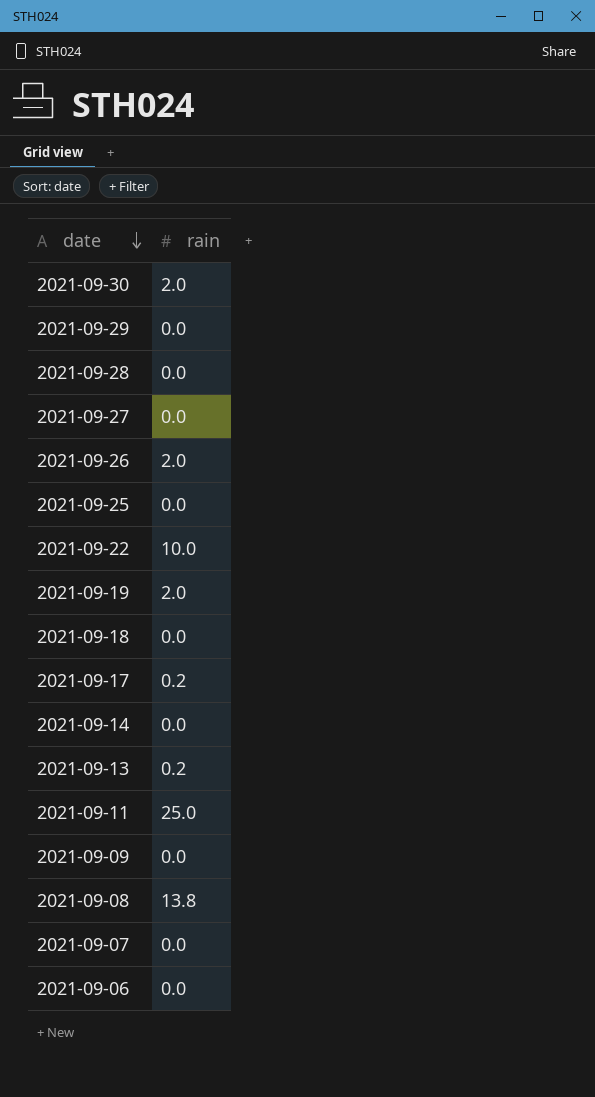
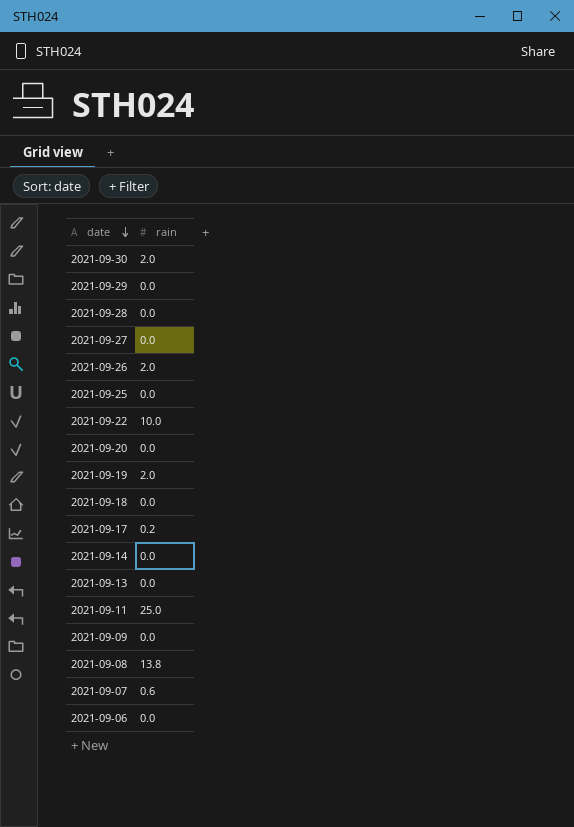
row 2021-09-20: none -> 0.0
2021-09-13 | rain: 0.2 -> 0.0
2021-09-07 | rain: 0.0 -> 0.6

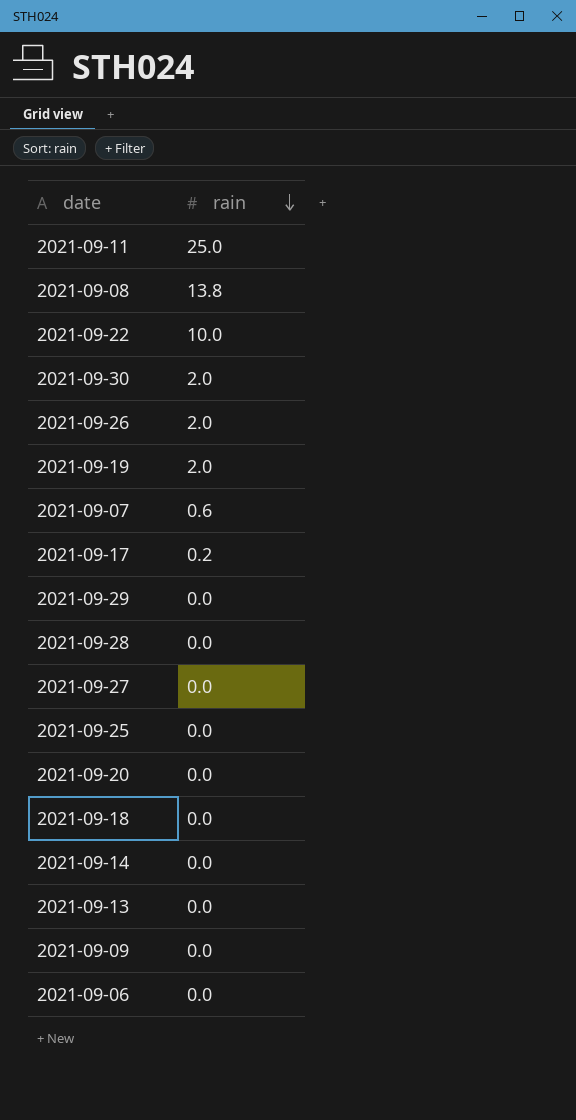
row order: date descending -> rain descending

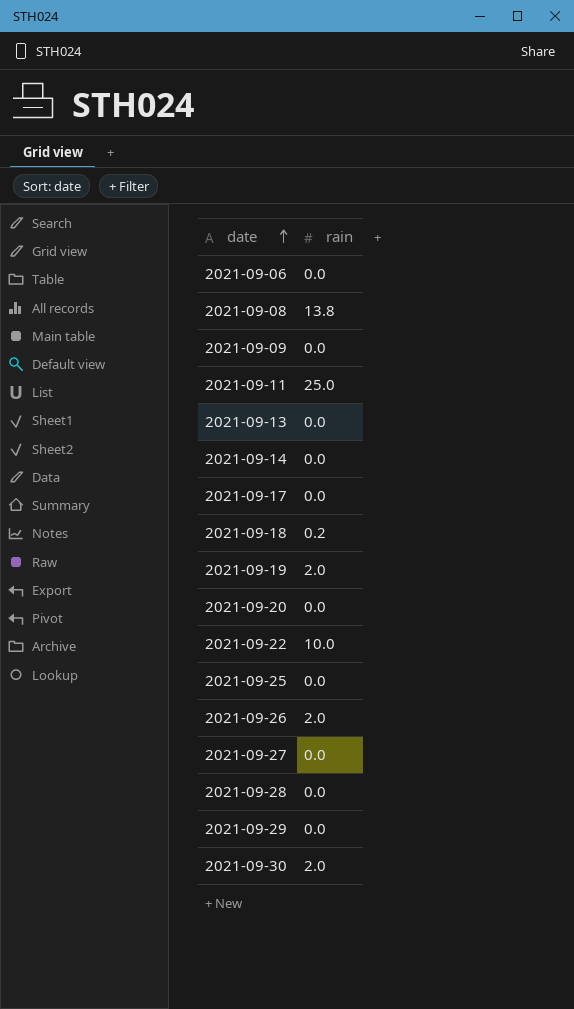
row order: rain descending -> date ascending
row 2021-09-07: 0.6 -> none
2021-09-17 | rain: 0.2 -> 0.0
2021-09-18 | rain: 0.0 -> 0.2

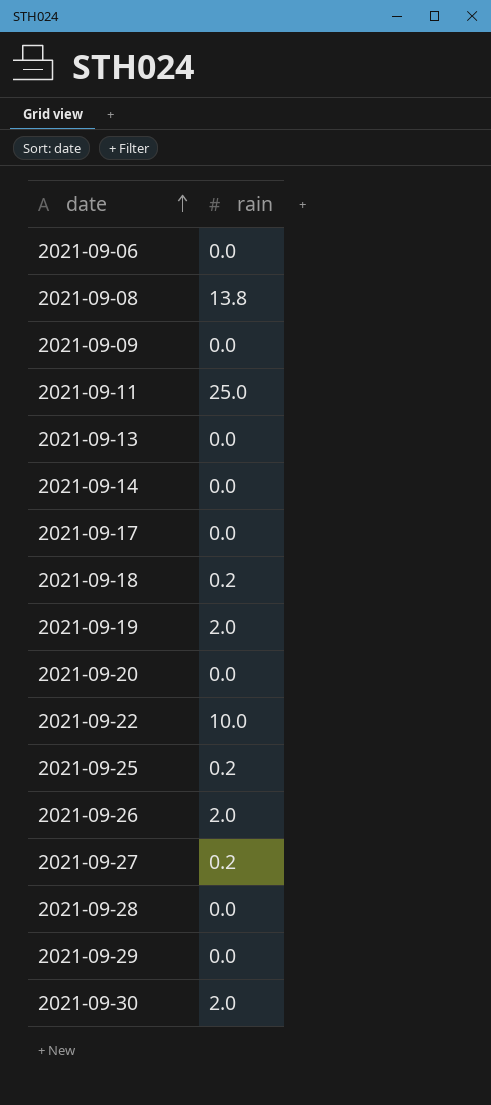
2021-09-25 | rain: 0.0 -> 0.2
2021-09-27 | rain: 0.0 -> 0.2

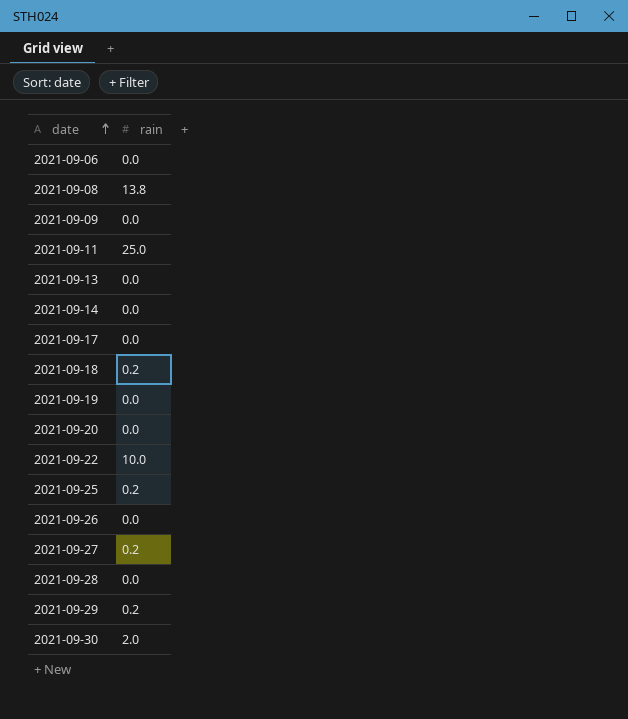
2021-09-19 | rain: 2.0 -> 0.0
2021-09-26 | rain: 2.0 -> 0.0
2021-09-29 | rain: 0.0 -> 0.2

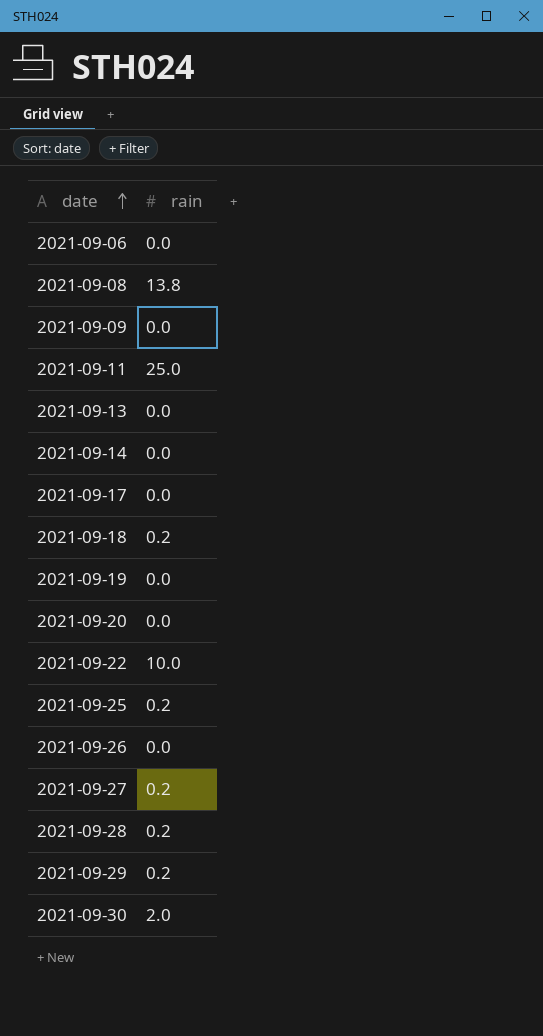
2021-09-28 | rain: 0.0 -> 0.2

